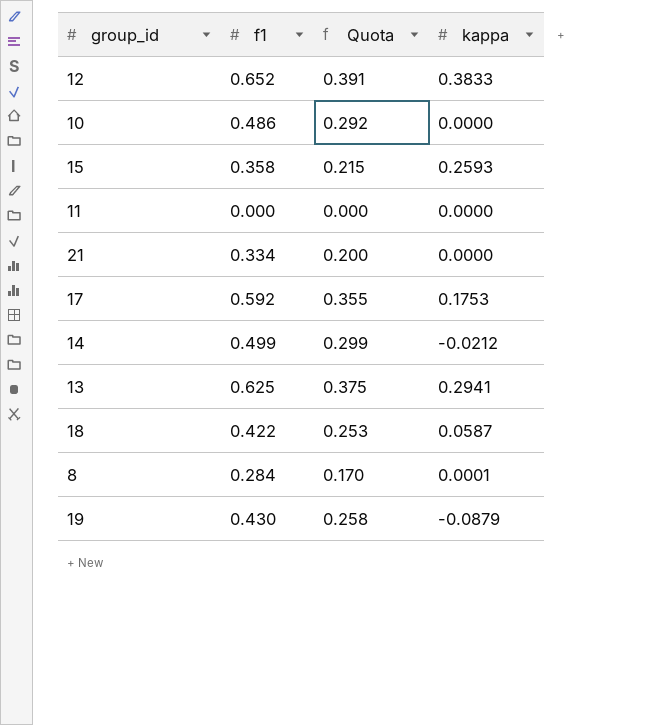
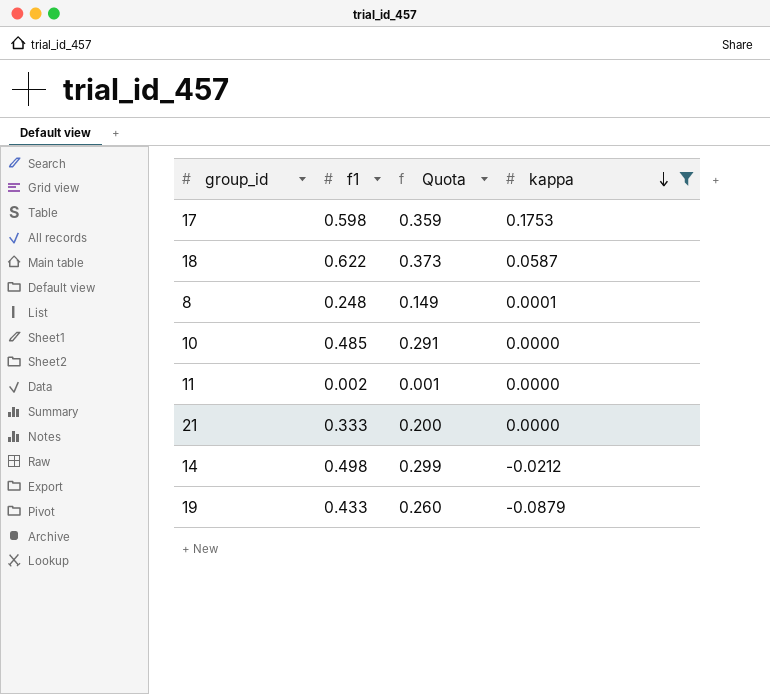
filter: none -> kappa <= 0.1753
row order: none -> kappa descending
17 | f1: 0.592 -> 0.598
17 | Quota: 0.355 -> 0.359
18 | f1: 0.422 -> 0.622
18 | Quota: 0.253 -> 0.373
8 | f1: 0.284 -> 0.248
8 | Quota: 0.170 -> 0.149
10 | f1: 0.486 -> 0.485
10 | Quota: 0.292 -> 0.291
11 | f1: 0.000 -> 0.002
11 | Quota: 0.000 -> 0.001
21 | f1: 0.334 -> 0.333
14 | f1: 0.499 -> 0.498
19 | f1: 0.430 -> 0.433
19 | Quota: 0.258 -> 0.260

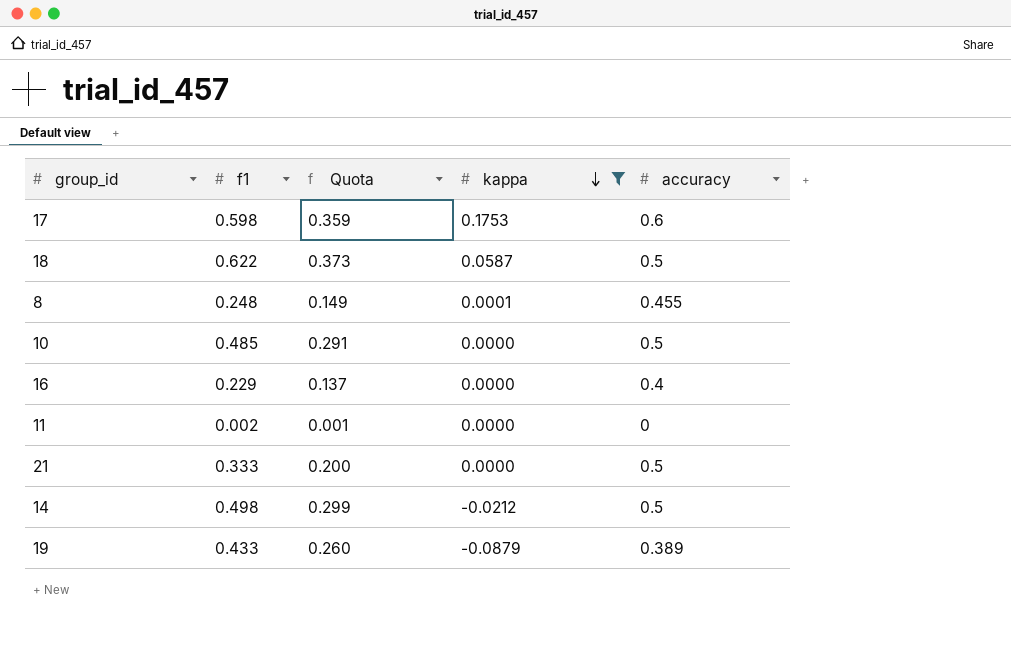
column accuracy | position: none -> 5
row 16: none -> 0.229 | 0.137 | 0.0000 | 0.4

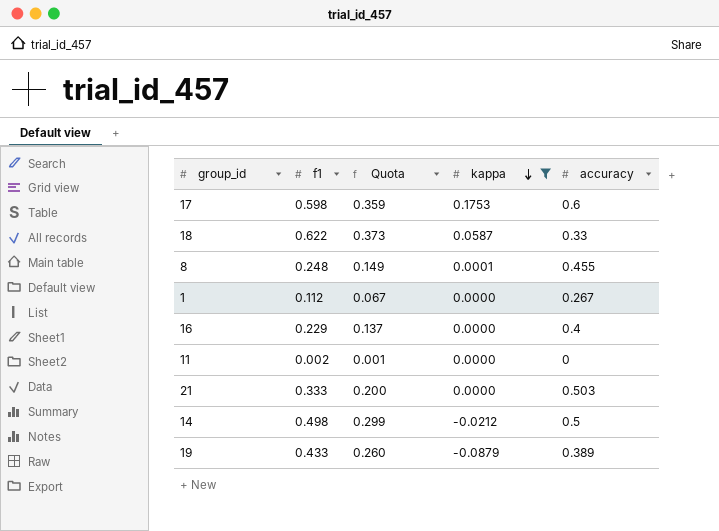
row 10: 0.485 | 0.291 | 0.0000 | 0.5 -> none
18 | accuracy: 0.5 -> 0.33
row 1: none -> 0.112 | 0.067 | 0.0000 | 0.267
21 | accuracy: 0.5 -> 0.503

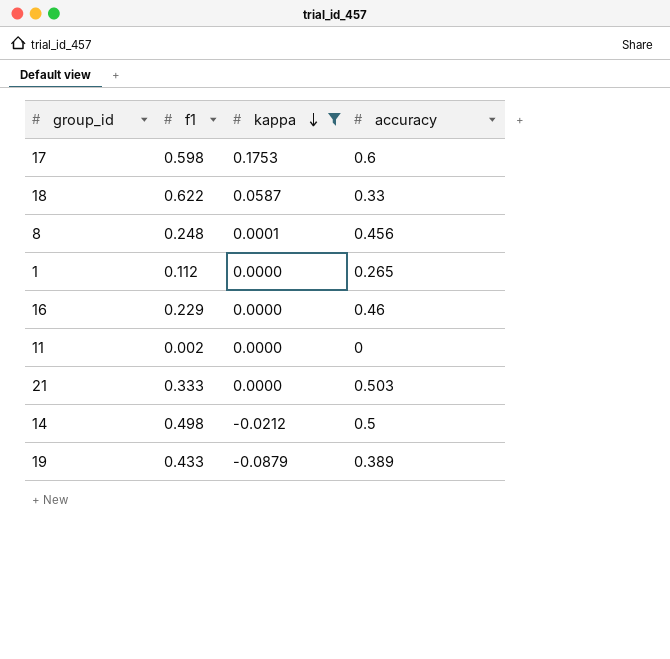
column Quota | formula: [f1] * 0.6 -> none
8 | accuracy: 0.455 -> 0.456
1 | accuracy: 0.267 -> 0.265
16 | accuracy: 0.4 -> 0.46

